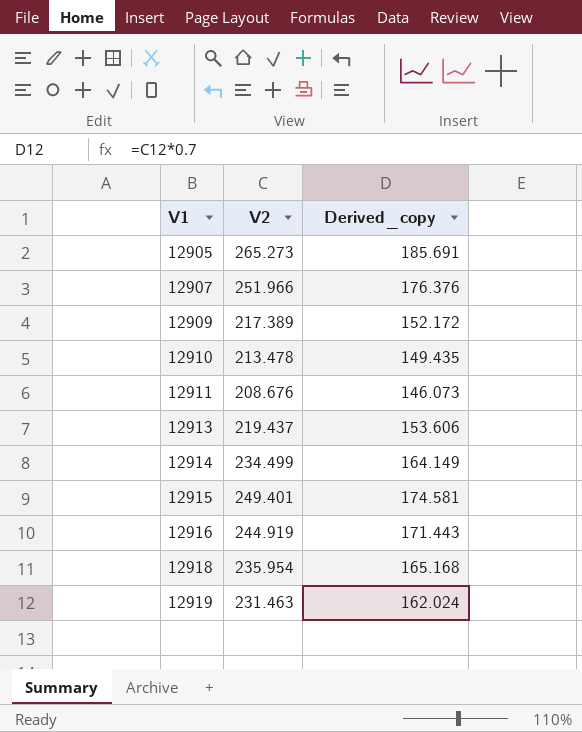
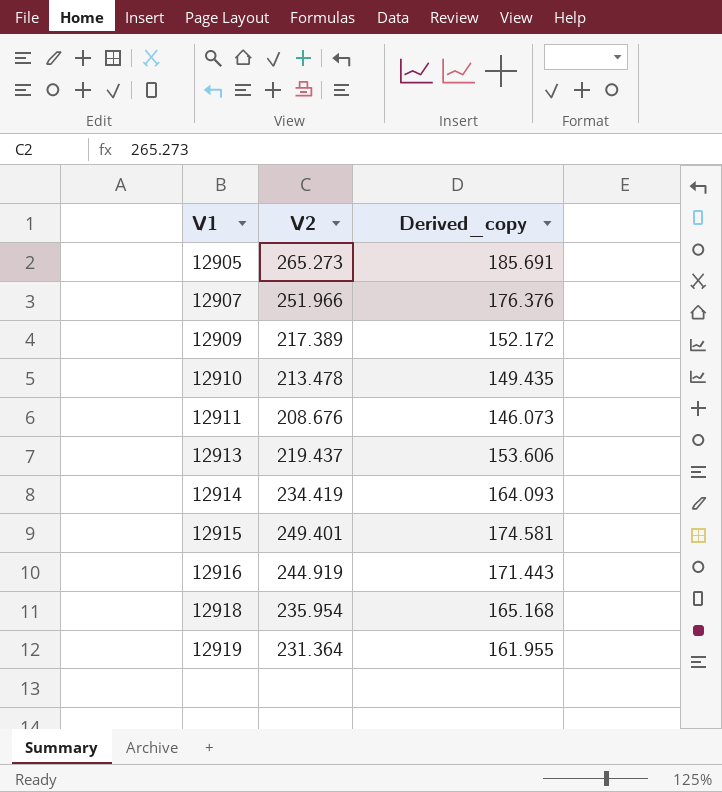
12914 | V2: 234.499 -> 234.419
12914 | Derived_copy: 164.149 -> 164.093
12919 | V2: 231.463 -> 231.364
12919 | Derived_copy: 162.024 -> 161.955

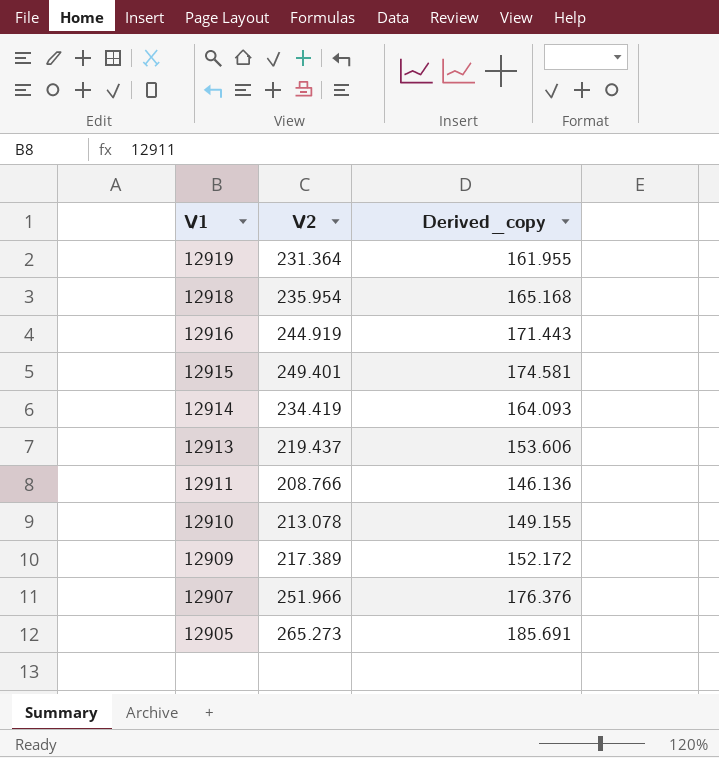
row order: V1 ascending -> V1 descending
12911 | V2: 208.676 -> 208.766
12911 | Derived_copy: 146.073 -> 146.136
12910 | V2: 213.478 -> 213.078
12910 | Derived_copy: 149.435 -> 149.155

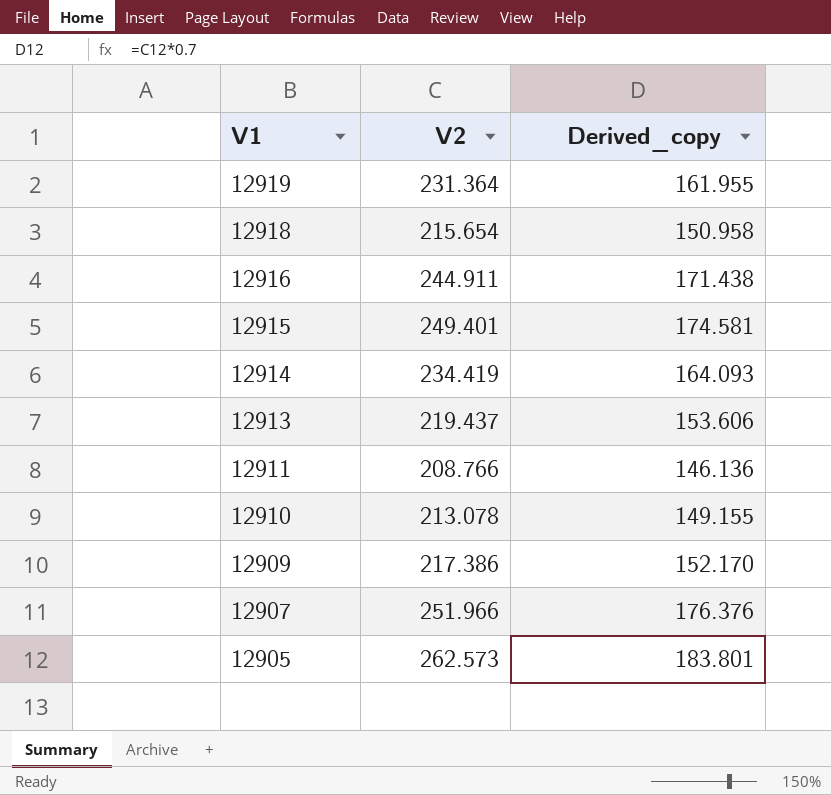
12918 | V2: 235.954 -> 215.654
12918 | Derived_copy: 165.168 -> 150.958
12916 | V2: 244.919 -> 244.911
12916 | Derived_copy: 171.443 -> 171.438
12909 | V2: 217.389 -> 217.386
12909 | Derived_copy: 152.172 -> 152.170
12905 | V2: 265.273 -> 262.573
12905 | Derived_copy: 185.691 -> 183.801

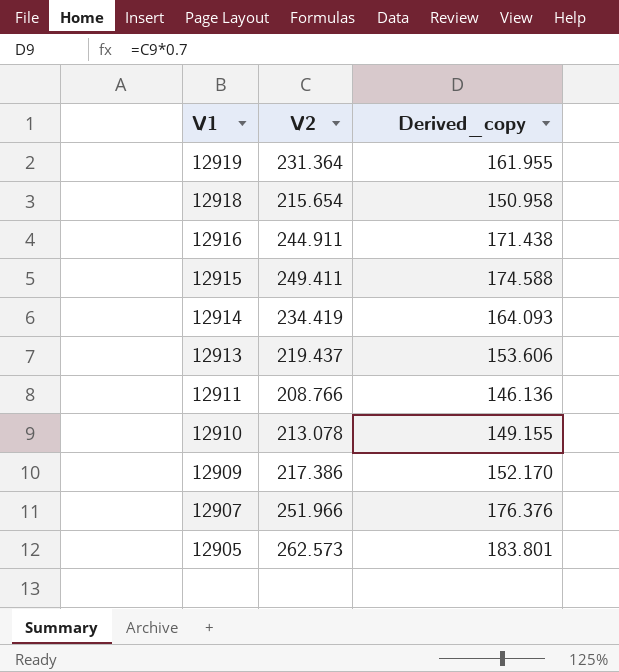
12915 | V2: 249.401 -> 249.411
12915 | Derived_copy: 174.581 -> 174.588

